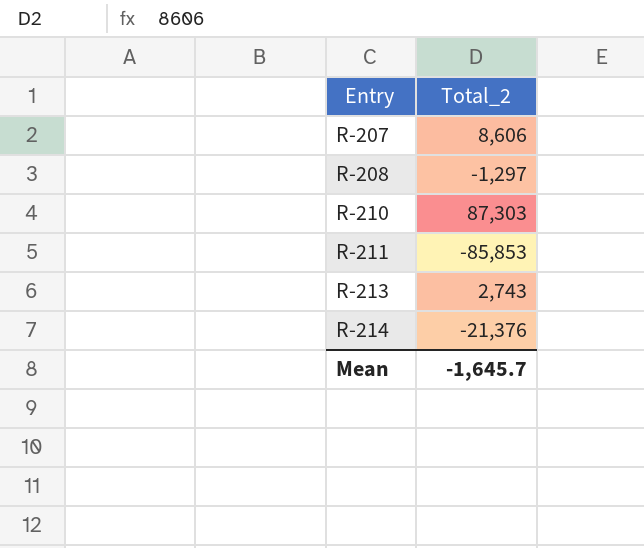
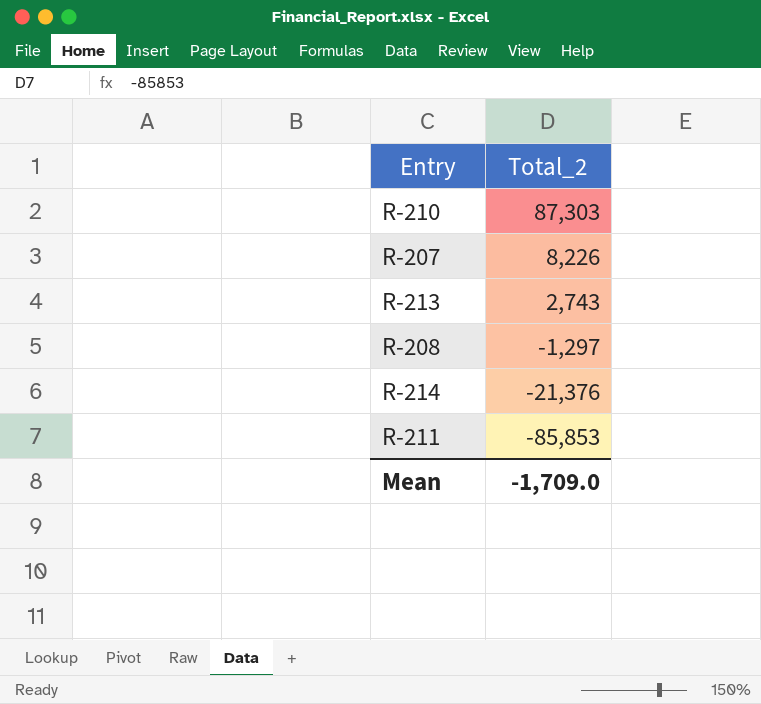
row order: Entry ascending -> Total_2 descending
R-207 | Total_2: 8,606 -> 8,226
Mean | Total_2: -1,645.7 -> -1,709.0

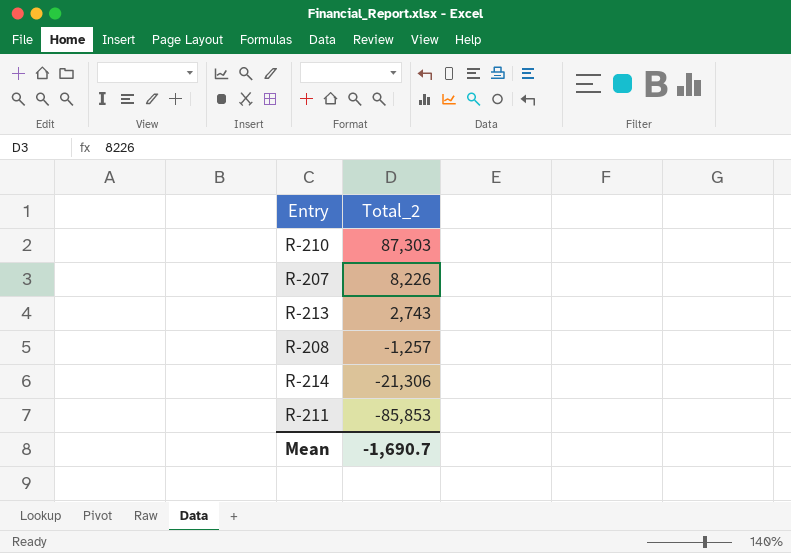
R-208 | Total_2: -1,297 -> -1,257
R-214 | Total_2: -21,376 -> -21,306
Mean | Total_2: -1,709.0 -> -1,690.7

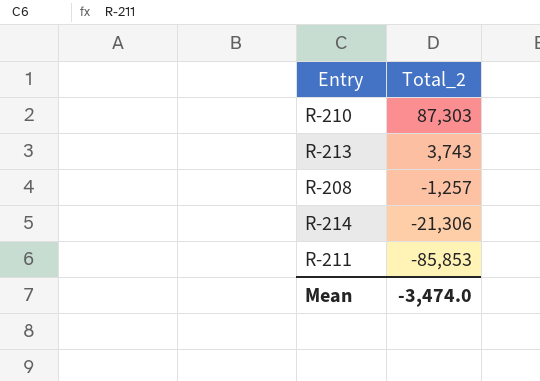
row R-207: 8,226 -> none
R-213 | Total_2: 2,743 -> 3,743
Mean | Total_2: -1,690.7 -> -3,474.0

